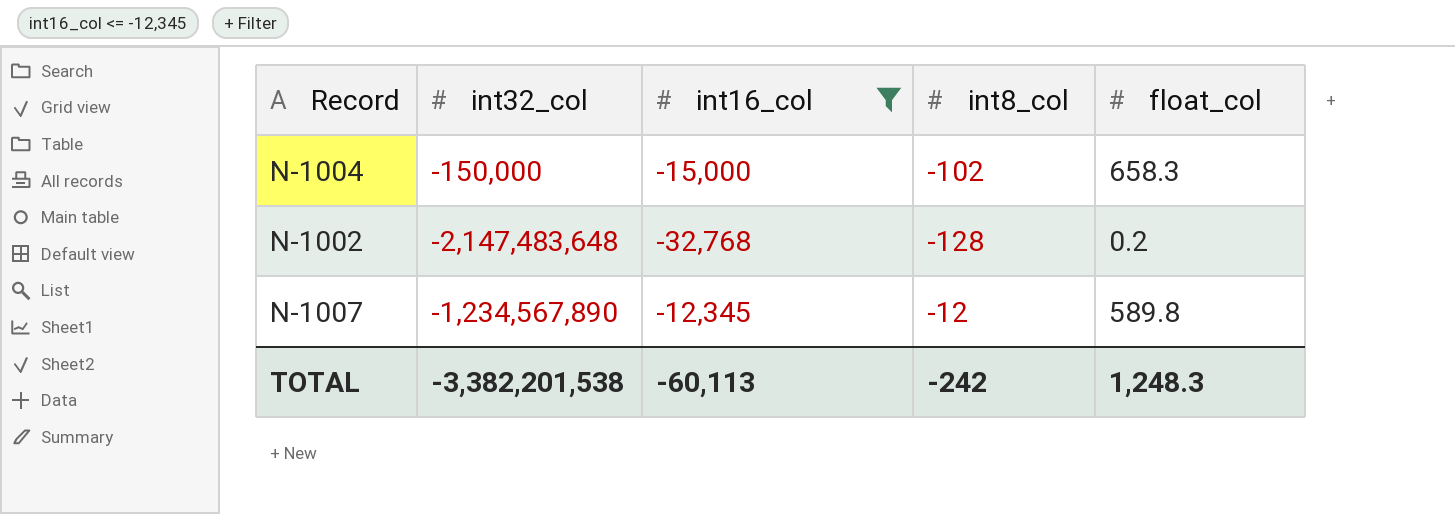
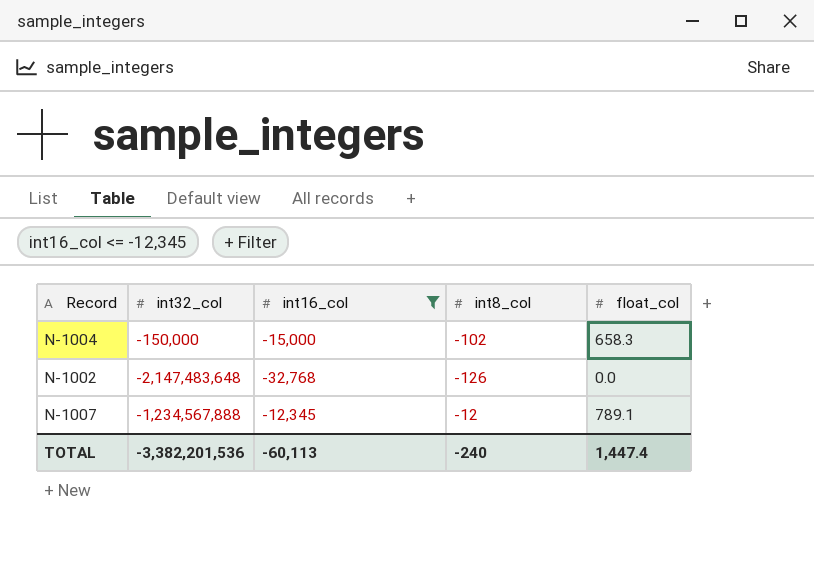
N-1002 | int8_col: -128 -> -126
N-1002 | float_col: 0.2 -> 0.0
N-1007 | int32_col: -1,234,567,890 -> -1,234,567,888
N-1007 | float_col: 589.8 -> 789.1
TOTAL | int32_col: -3,382,201,538 -> -3,382,201,536
TOTAL | int8_col: -242 -> -240
TOTAL | float_col: 1,248.3 -> 1,447.4

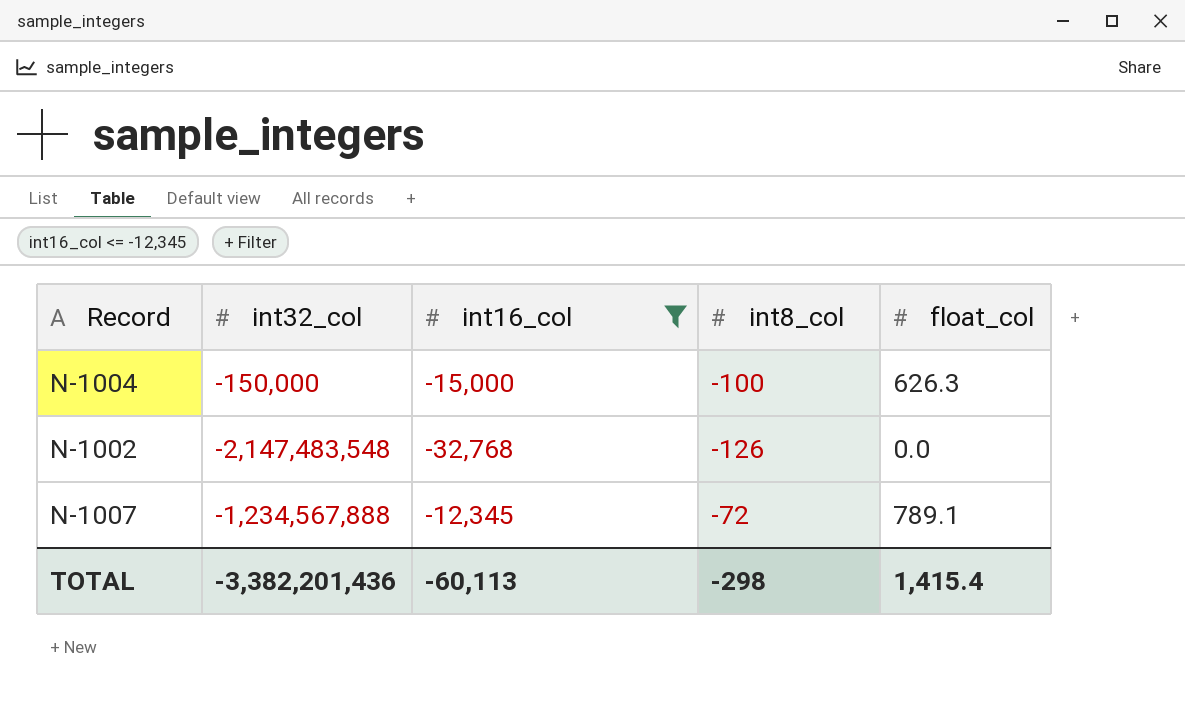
N-1004 | int8_col: -102 -> -100
N-1004 | float_col: 658.3 -> 626.3
N-1002 | int32_col: -2,147,483,648 -> -2,147,483,548
N-1007 | int8_col: -12 -> -72
TOTAL | int32_col: -3,382,201,536 -> -3,382,201,436
TOTAL | int8_col: -240 -> -298
TOTAL | float_col: 1,447.4 -> 1,415.4

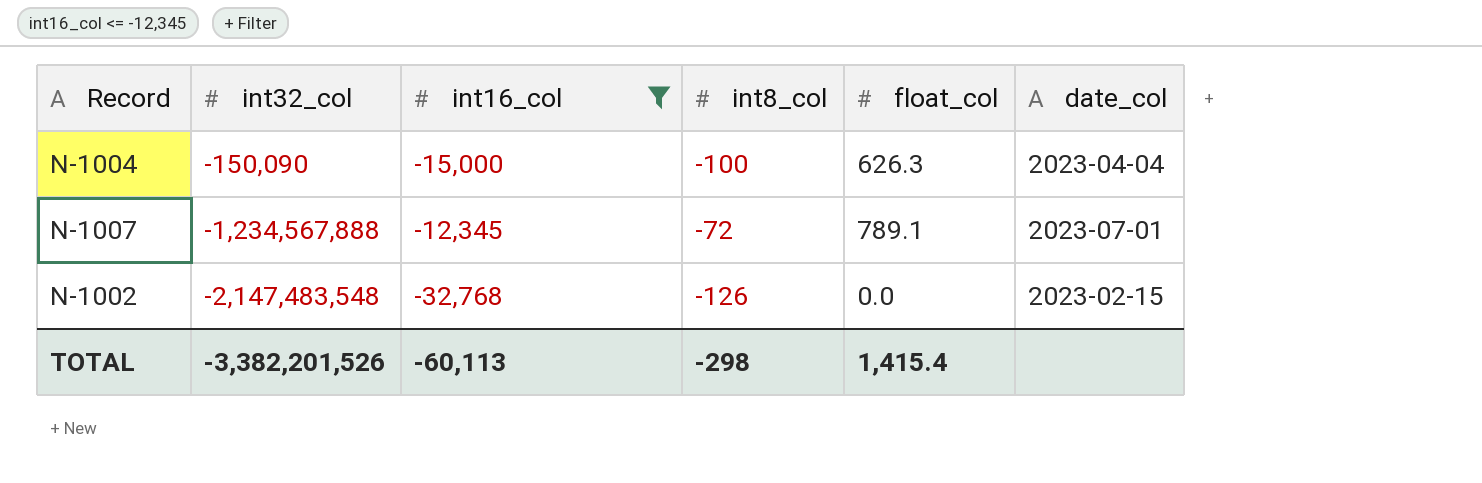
row order: none -> int32_col descending
column date_col | position: none -> 6
N-1004 | int32_col: -150,000 -> -150,090
TOTAL | int32_col: -3,382,201,436 -> -3,382,201,526

